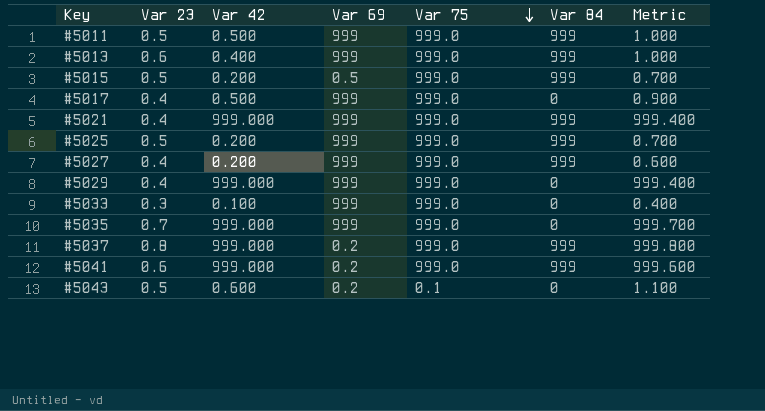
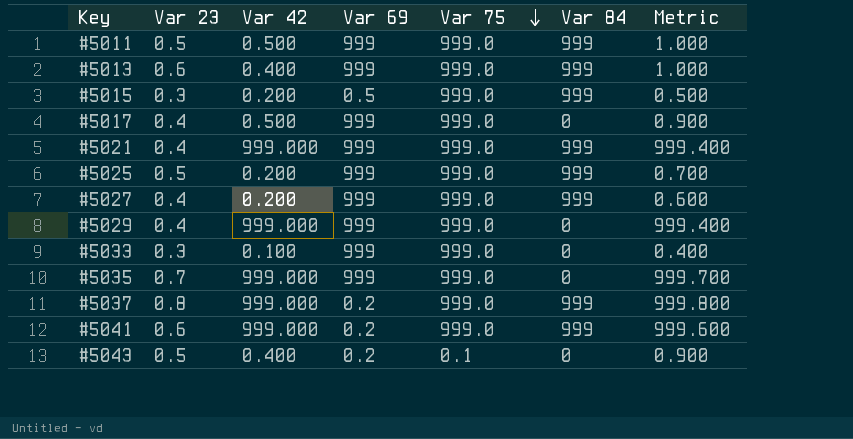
#5015 | Var 23: 0.5 -> 0.3
#5015 | Metric: 0.700 -> 0.500
#5043 | Var 42: 0.600 -> 0.400
#5043 | Metric: 1.100 -> 0.900

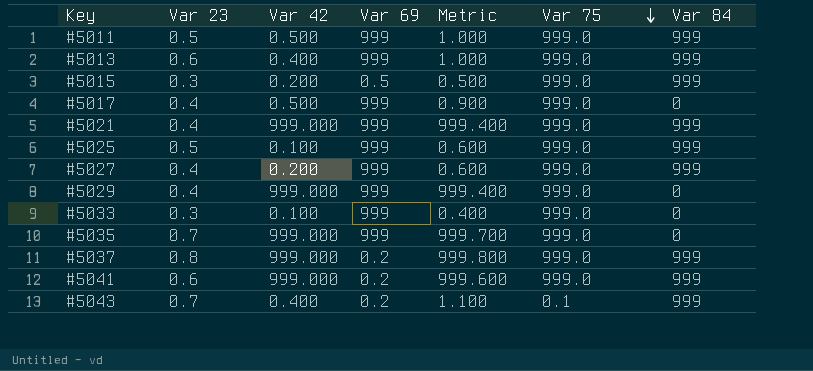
column Metric | position: 7 -> 5
#5025 | Var 42: 0.200 -> 0.100
#5025 | Metric: 0.700 -> 0.600
#5043 | Var 23: 0.5 -> 0.7
#5043 | Metric: 0.900 -> 1.100
#5043 | Var 84: 0 -> 999

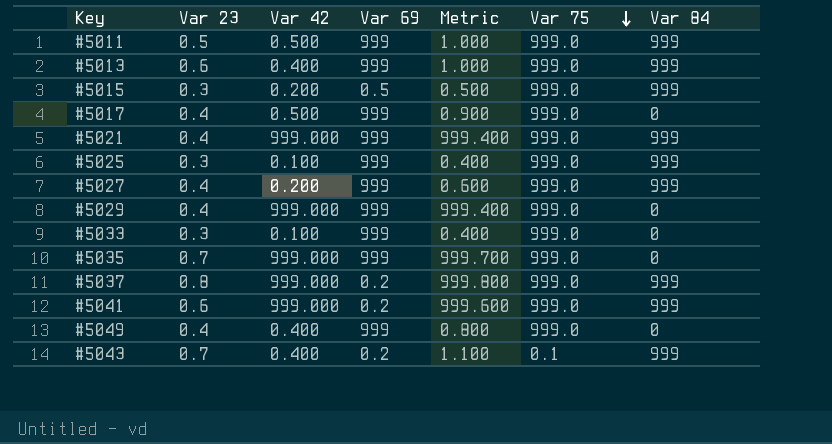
#5025 | Var 23: 0.5 -> 0.3
#5025 | Metric: 0.600 -> 0.400
row #5049: none -> 0.4 | 0.400 | 999 | 0.800 | 999.0 | 0

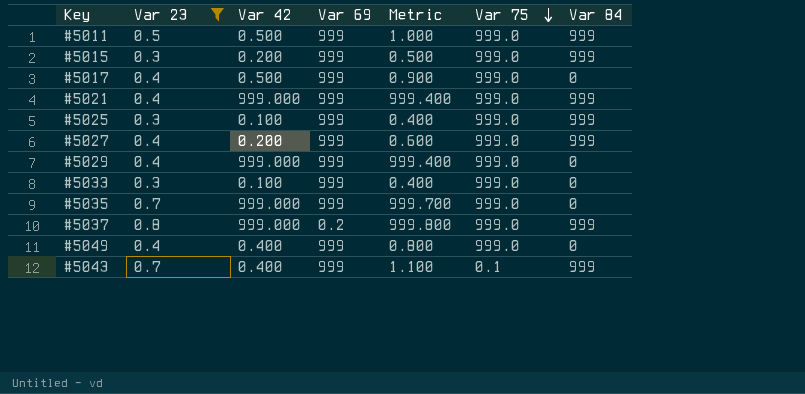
filter: none -> Var 23 != 0.6
#5015 | Var 69: 0.5 -> 999
#5043 | Var 69: 0.2 -> 999

